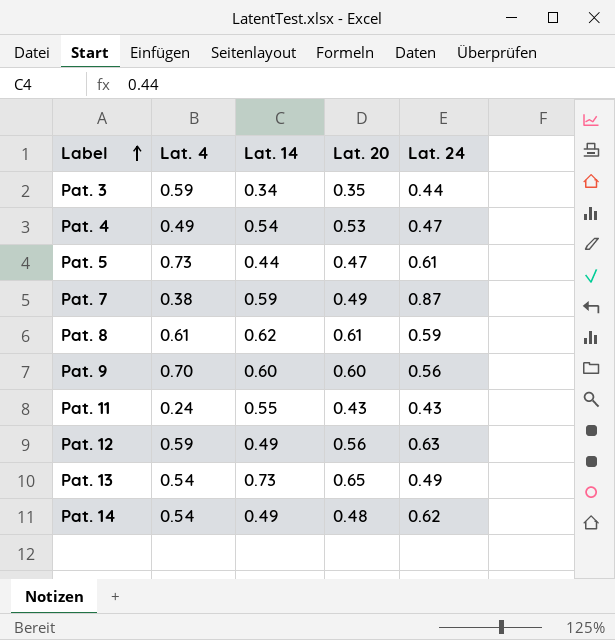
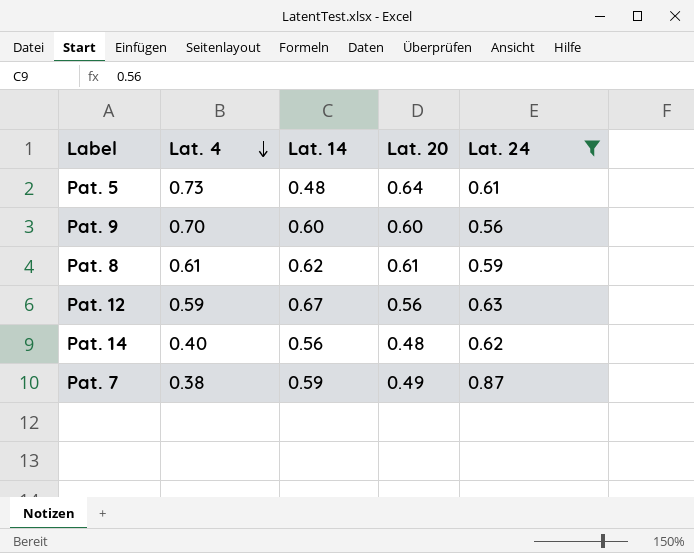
filter: none -> Lat. 24 >= 0.56
row order: Label ascending -> Lat. 4 descending
Pat. 5 | Lat. 14: 0.44 -> 0.48
Pat. 5 | Lat. 20: 0.47 -> 0.64
Pat. 12 | Lat. 14: 0.49 -> 0.67
Pat. 14 | Lat. 4: 0.54 -> 0.40
Pat. 14 | Lat. 14: 0.49 -> 0.56

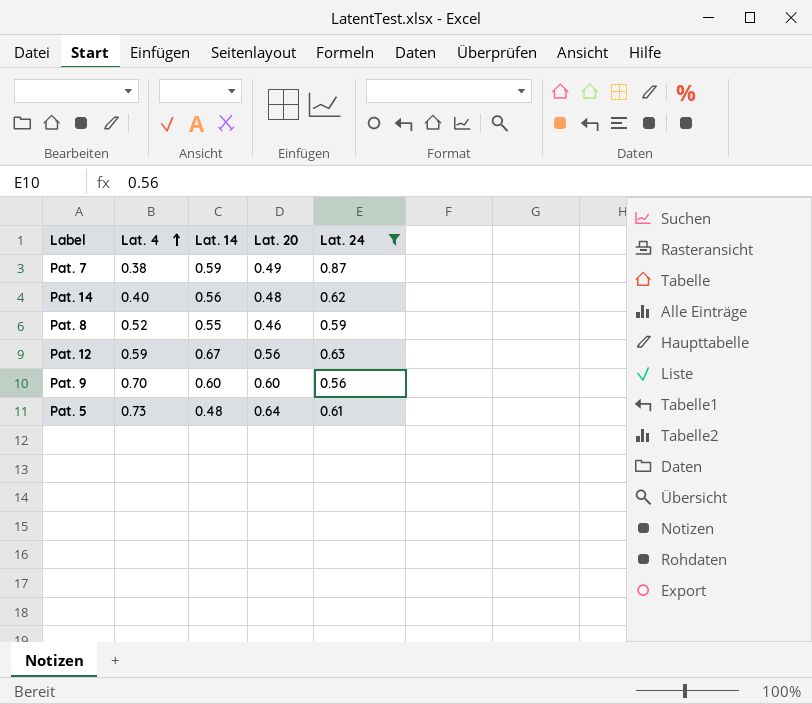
row order: Lat. 4 descending -> Lat. 4 ascending
Pat. 8 | Lat. 4: 0.61 -> 0.52
Pat. 8 | Lat. 14: 0.62 -> 0.55
Pat. 8 | Lat. 20: 0.61 -> 0.46

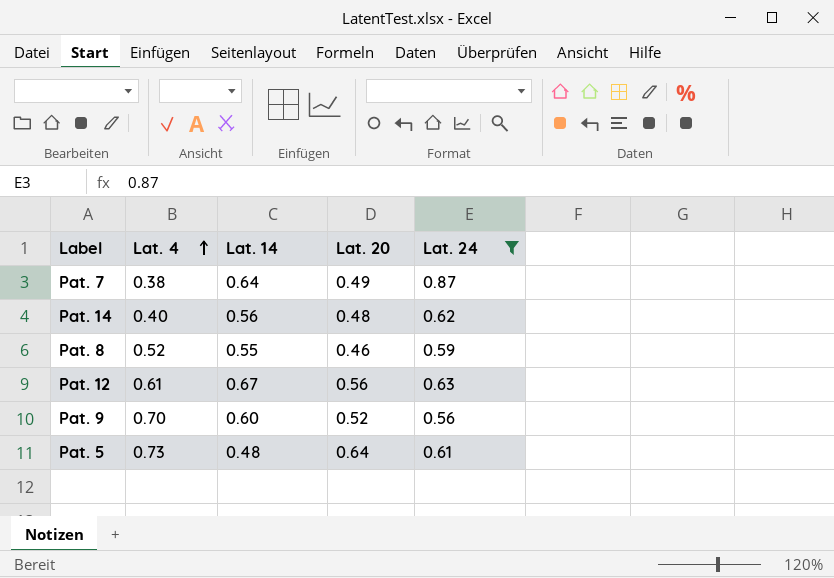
Pat. 7 | Lat. 14: 0.59 -> 0.64
Pat. 12 | Lat. 4: 0.59 -> 0.61
Pat. 9 | Lat. 20: 0.60 -> 0.52

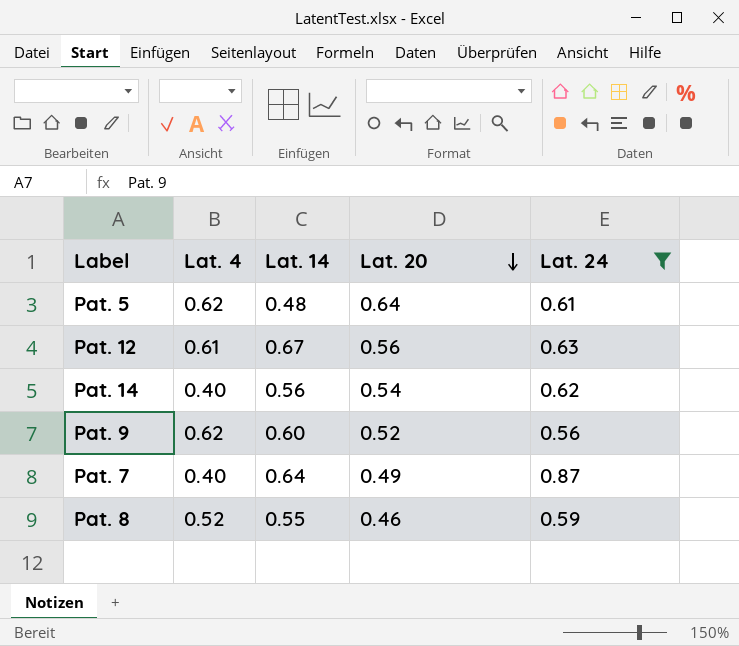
row order: Lat. 4 ascending -> Lat. 20 descending
Pat. 5 | Lat. 4: 0.73 -> 0.62
Pat. 14 | Lat. 20: 0.48 -> 0.54
Pat. 9 | Lat. 4: 0.70 -> 0.62
Pat. 7 | Lat. 4: 0.38 -> 0.40

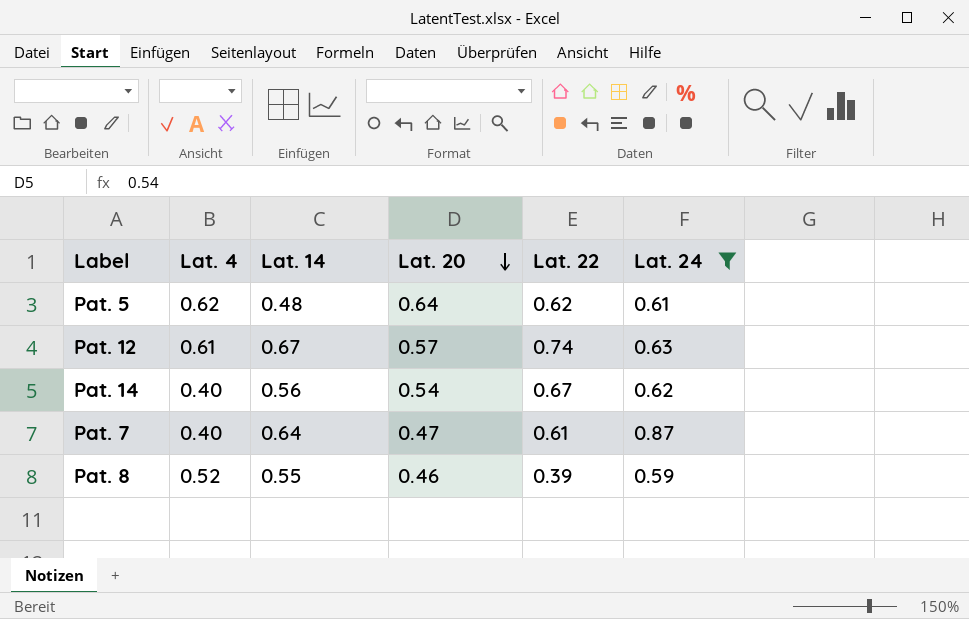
column Lat. 22 | position: none -> 5
row Pat. 9: 0.62 | 0.60 | 0.52 | 0.56 -> none
Pat. 12 | Lat. 20: 0.56 -> 0.57
Pat. 7 | Lat. 20: 0.49 -> 0.47

